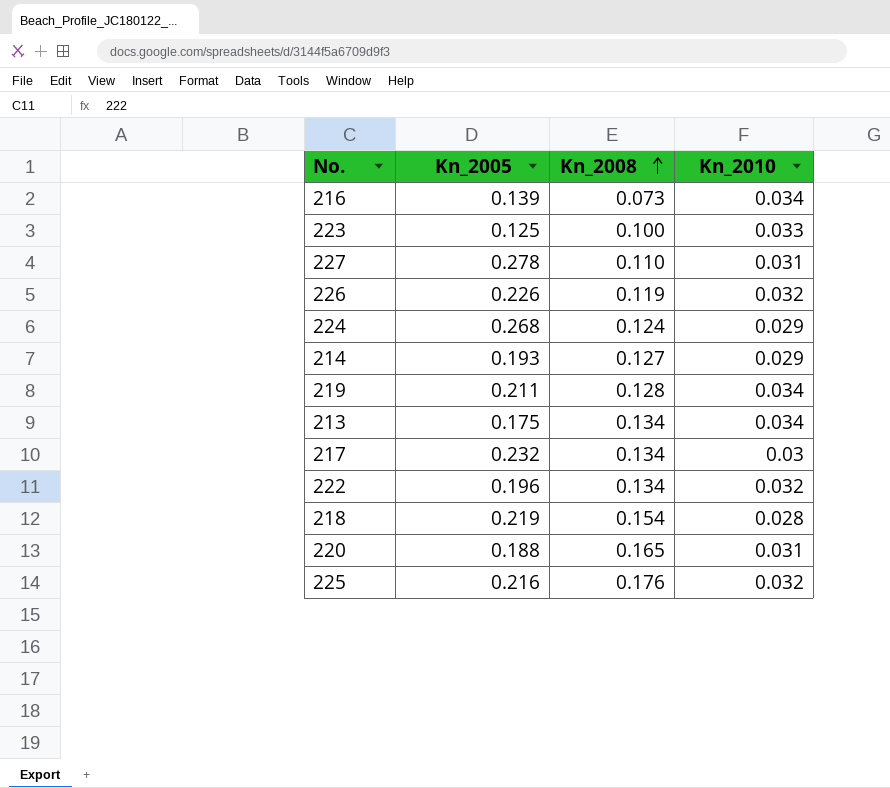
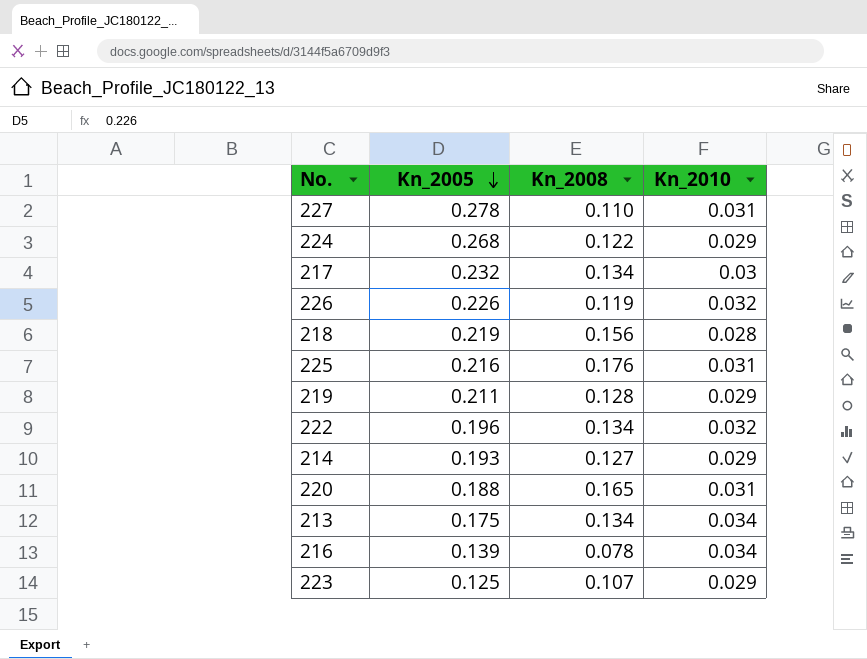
row order: Kn_2008 ascending -> Kn_2005 descending
224 | Kn_2008: 0.124 -> 0.122
218 | Kn_2008: 0.154 -> 0.156
225 | Kn_2010: 0.032 -> 0.031
219 | Kn_2010: 0.034 -> 0.029
216 | Kn_2008: 0.073 -> 0.078
223 | Kn_2008: 0.100 -> 0.107
223 | Kn_2010: 0.033 -> 0.029

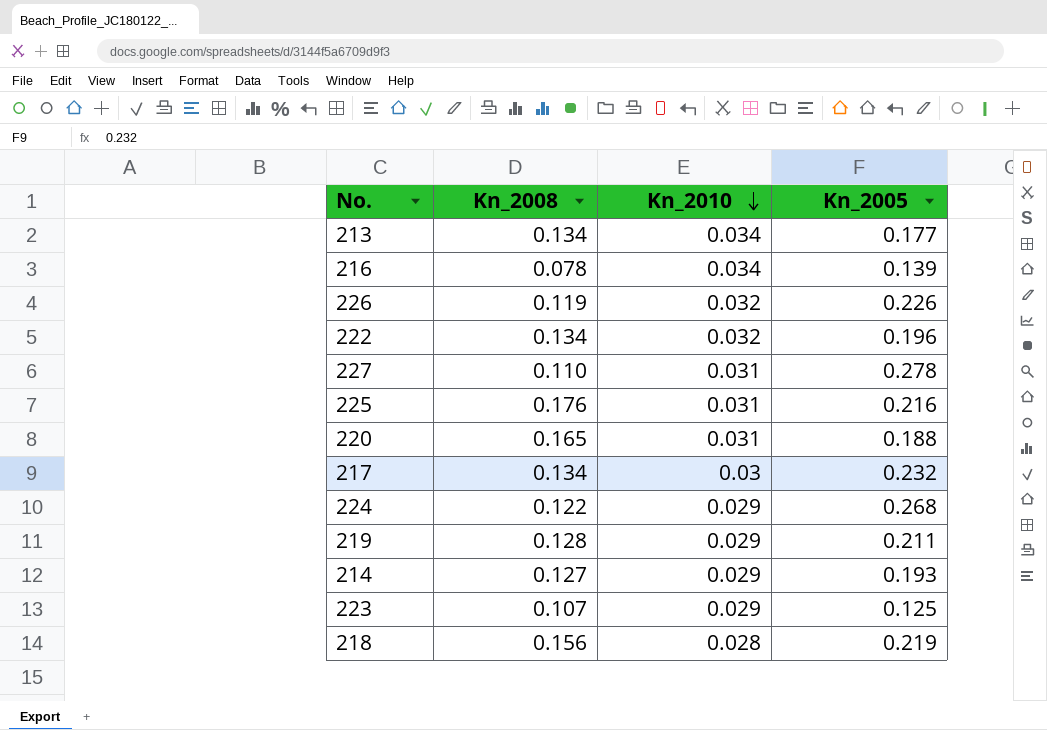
row order: Kn_2005 descending -> Kn_2010 descending
column Kn_2005 | position: 2 -> 4
213 | Kn_2005: 0.175 -> 0.177

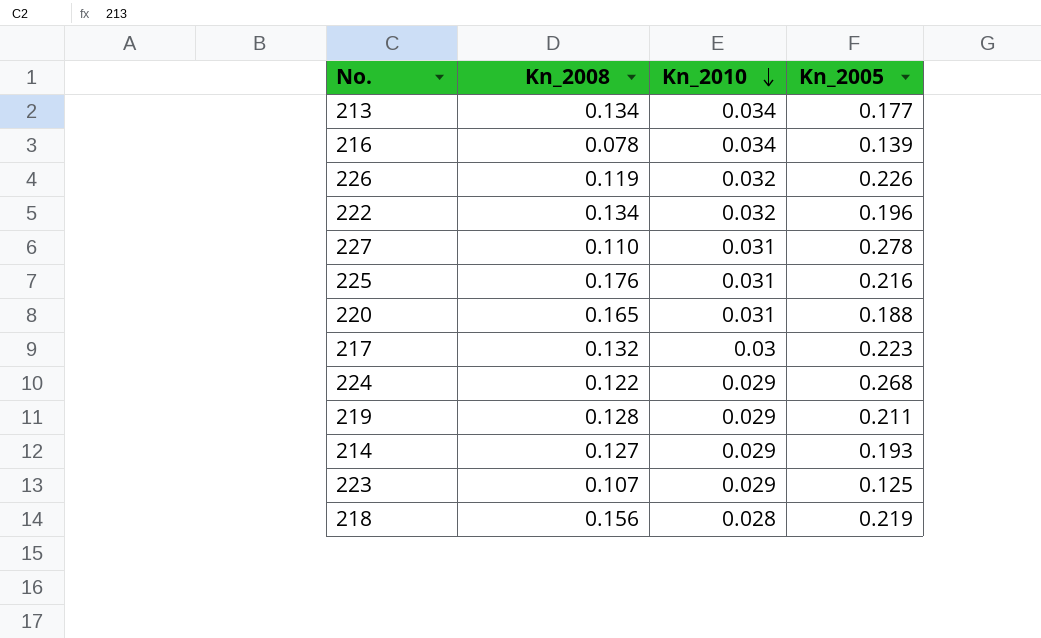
217 | Kn_2008: 0.134 -> 0.132
217 | Kn_2005: 0.232 -> 0.223

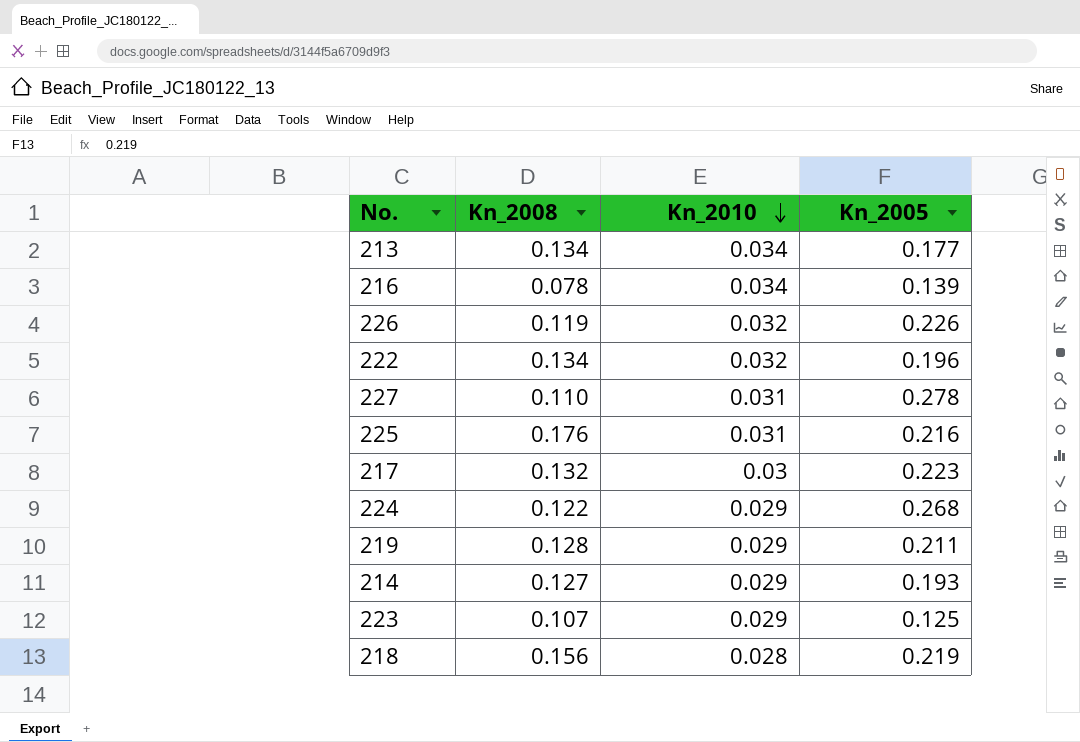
row 220: 0.165 | 0.031 | 0.188 -> none

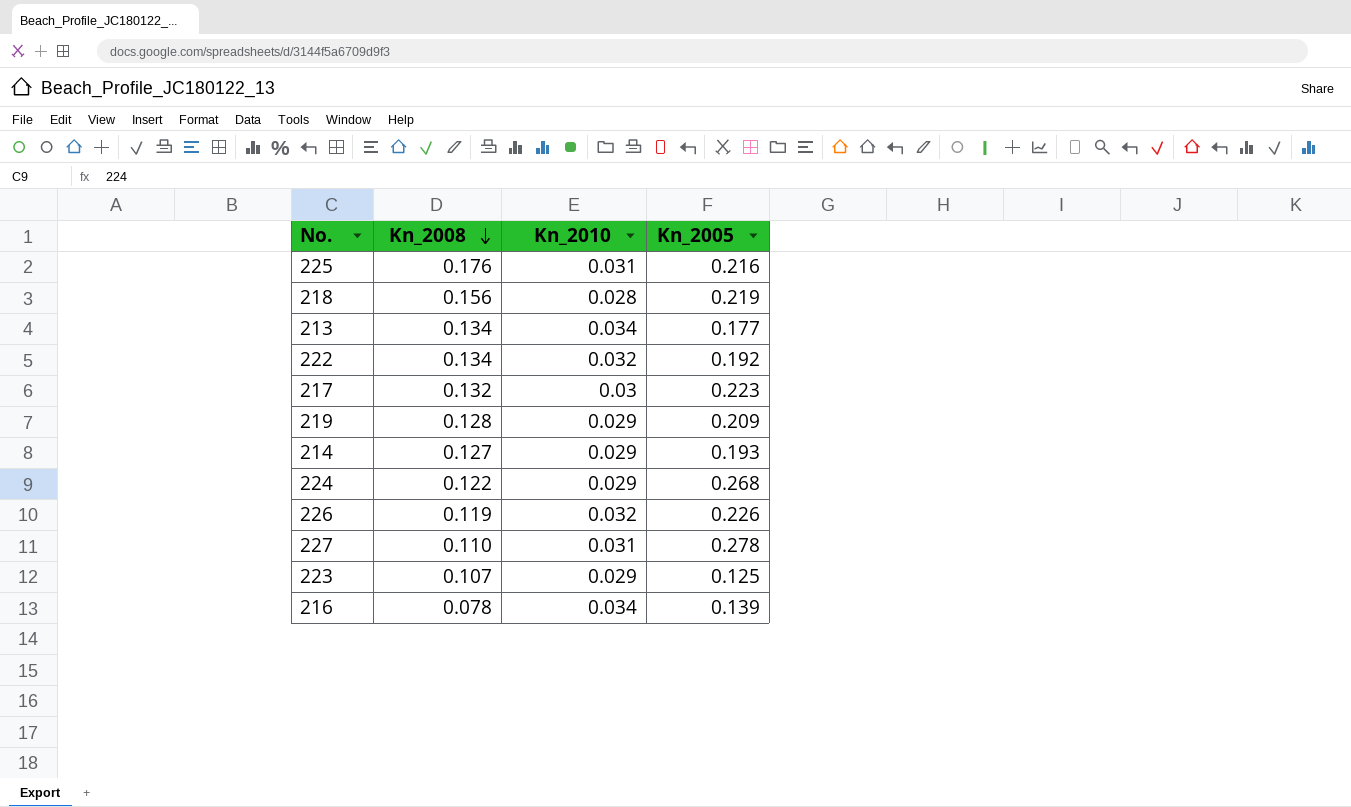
row order: Kn_2010 descending -> Kn_2008 descending
222 | Kn_2005: 0.196 -> 0.192
219 | Kn_2005: 0.211 -> 0.209

